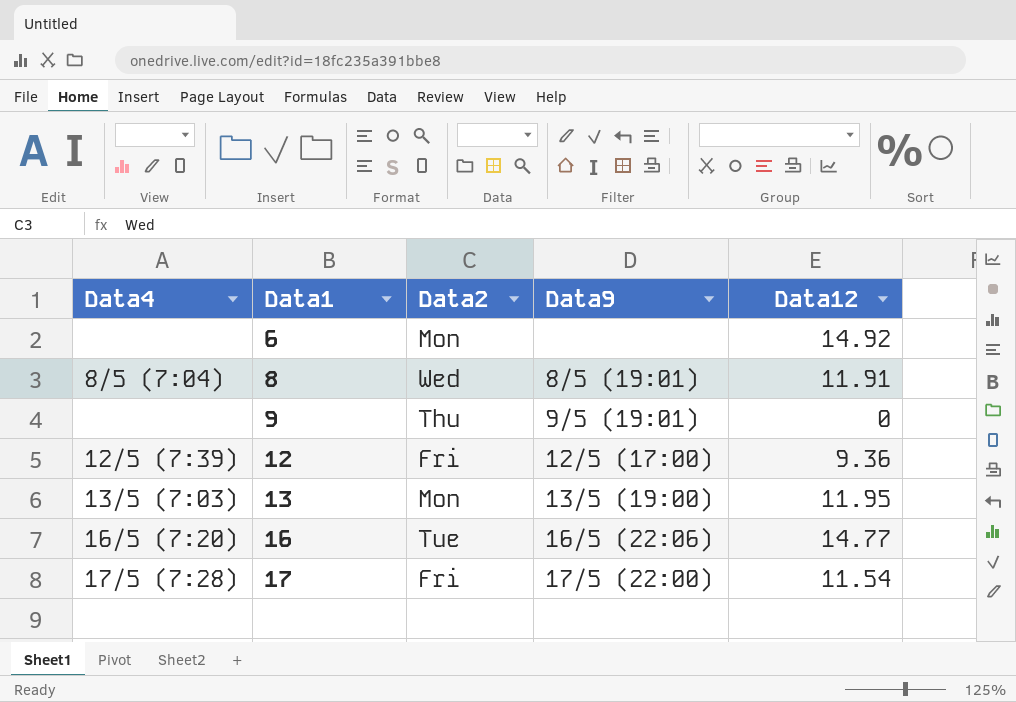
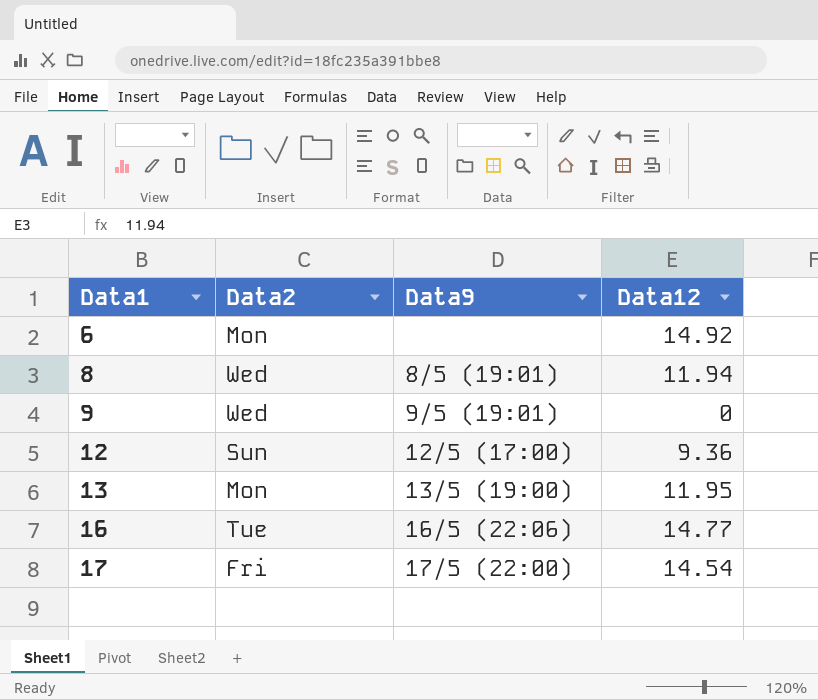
column Data4 | position: 1 -> none
8 | Data12: 11.91 -> 11.94
9 | Data2: Thu -> Wed
12 | Data2: Fri -> Sun
17 | Data12: 11.54 -> 14.54

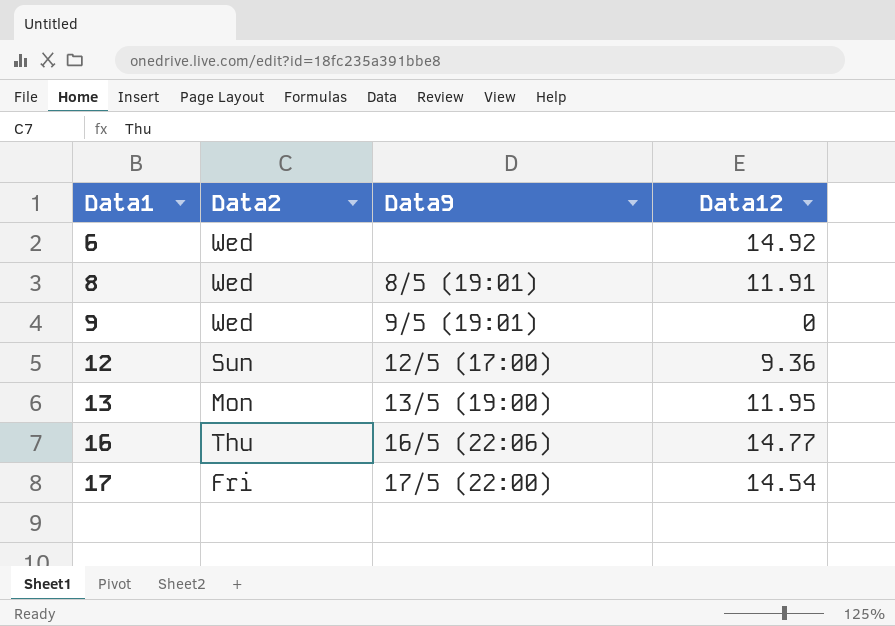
6 | Data2: Mon -> Wed
8 | Data12: 11.94 -> 11.91
16 | Data2: Tue -> Thu

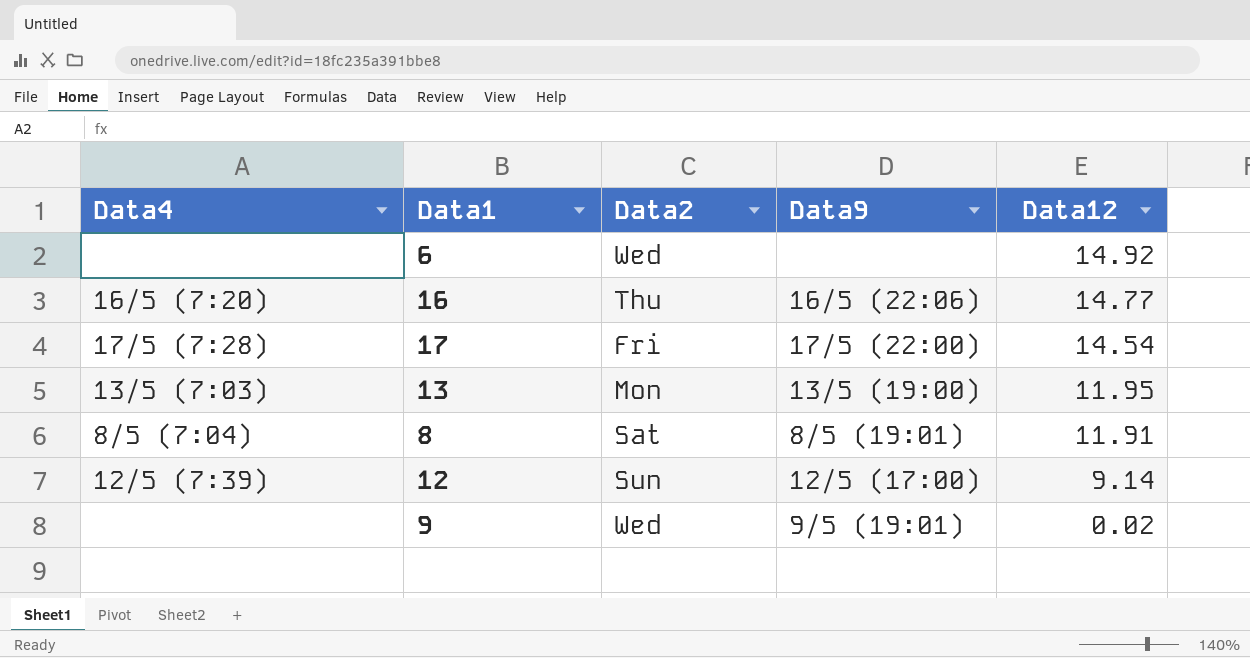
row order: Data1 ascending -> Data12 descending
column Data4 | position: none -> 1
8 | Data2: Wed -> Sat
12 | Data12: 9.36 -> 9.14
9 | Data12: 0 -> 0.02

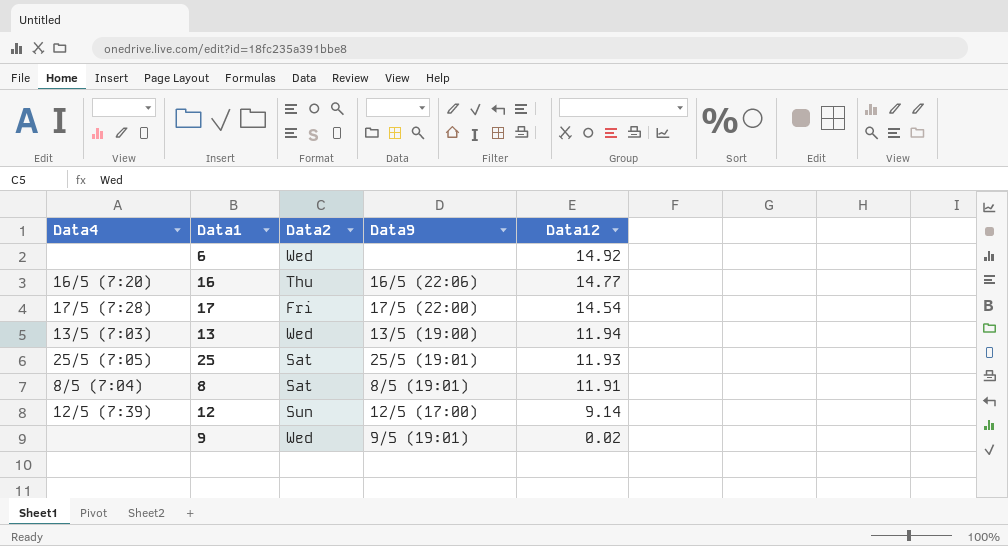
13 | Data2: Mon -> Wed
13 | Data12: 11.95 -> 11.94
row 25: none -> 25/5 (7:05) | Sat | 25/5 (19:01) | 11.93

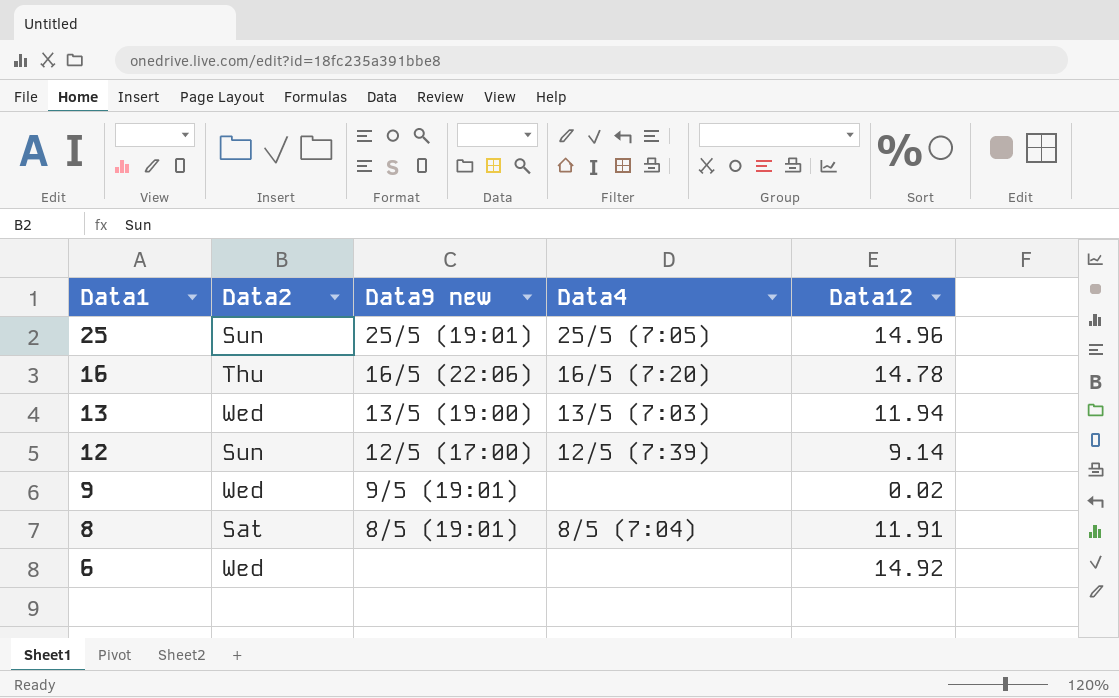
row order: Data12 descending -> Data1 descending
column name: Data9 -> Data9 new
column Data4 | position: 1 -> 4
row 17: 17/5 (7:28) | Fri | 17/5 (22:00) | 14.54 -> none
25 | Data2: Sat -> Sun
25 | Data12: 11.93 -> 14.96
16 | Data12: 14.77 -> 14.78

